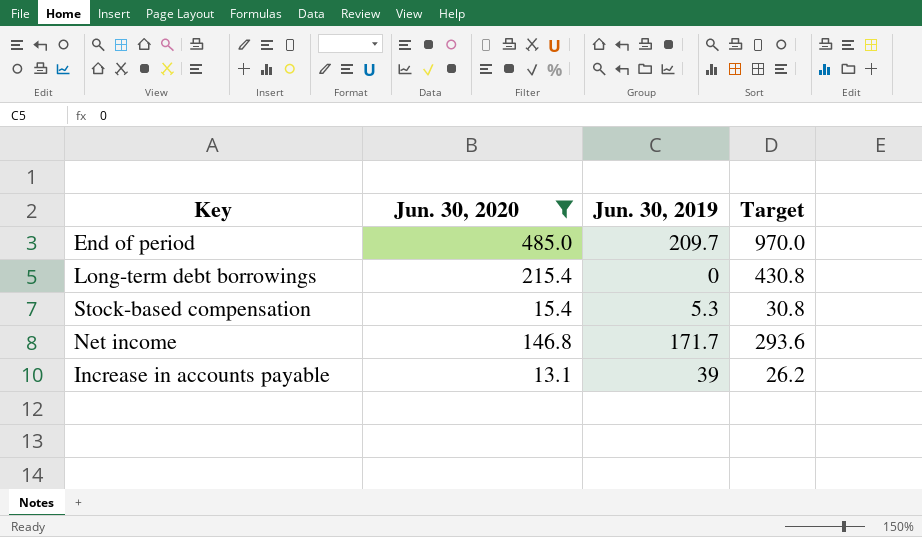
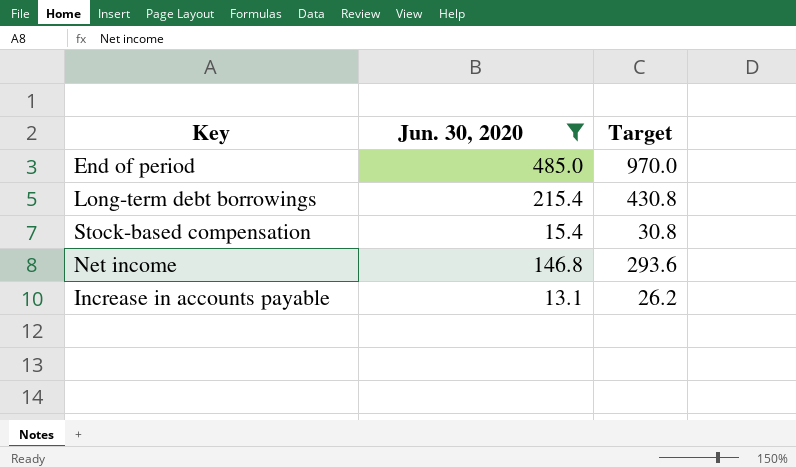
column Jun. 30, 2019 | position: 3 -> none

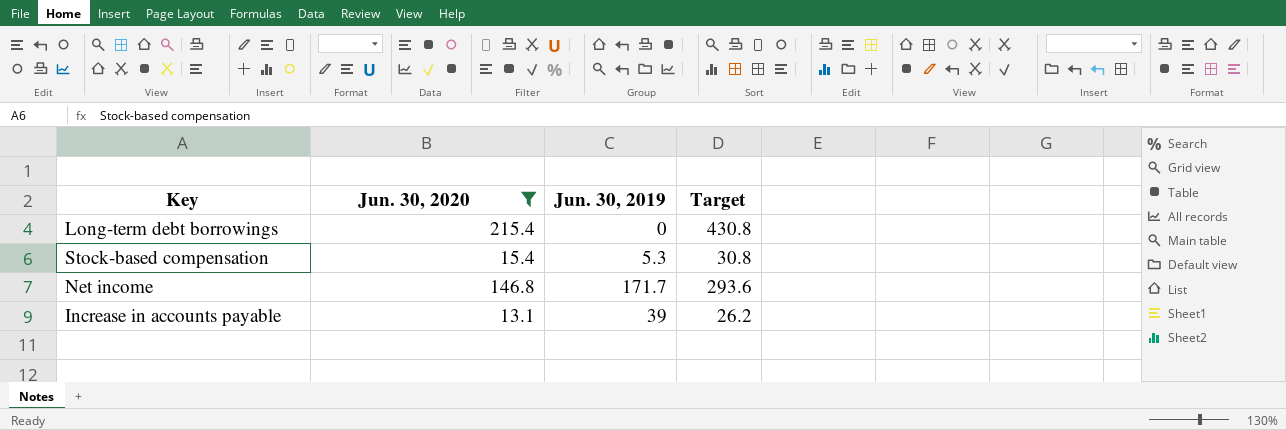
column Jun. 30, 2019 | position: none -> 3
row End of period: 485.0 | 970.0 -> none

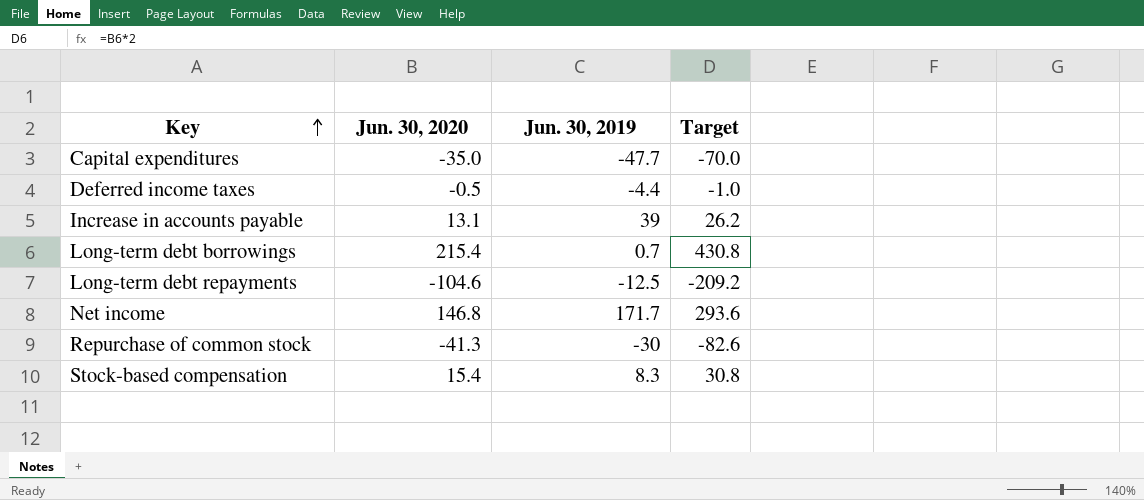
filter: Jun. 30, 2020 >= 13.1 -> none
row order: none -> Key ascending
Long-term debt borrowings | Jun. 30, 2019: 0 -> 0.7
Stock-based compensation | Jun. 30, 2019: 5.3 -> 8.3

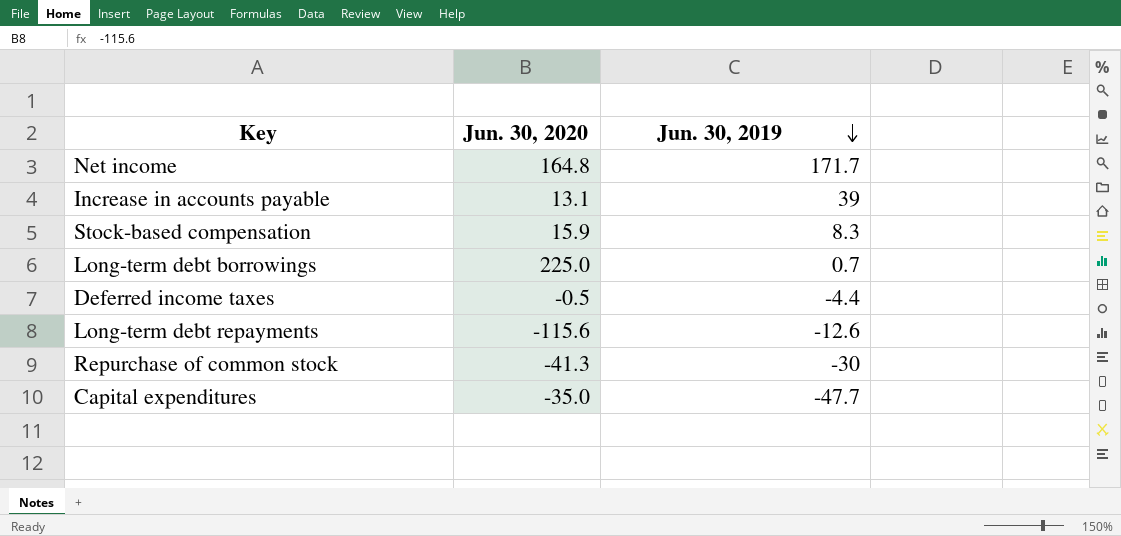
row order: Key ascending -> Jun. 30, 2019 descending
column Target | formula: [Jun. 30, 2020] * 2 -> none
Net income | Jun. 30, 2020: 146.8 -> 164.8
Stock-based compensation | Jun. 30, 2020: 15.4 -> 15.9
Long-term debt borrowings | Jun. 30, 2020: 215.4 -> 225.0
Long-term debt repayments | Jun. 30, 2020: -104.6 -> -115.6
Long-term debt repayments | Jun. 30, 2019: -12.5 -> -12.6

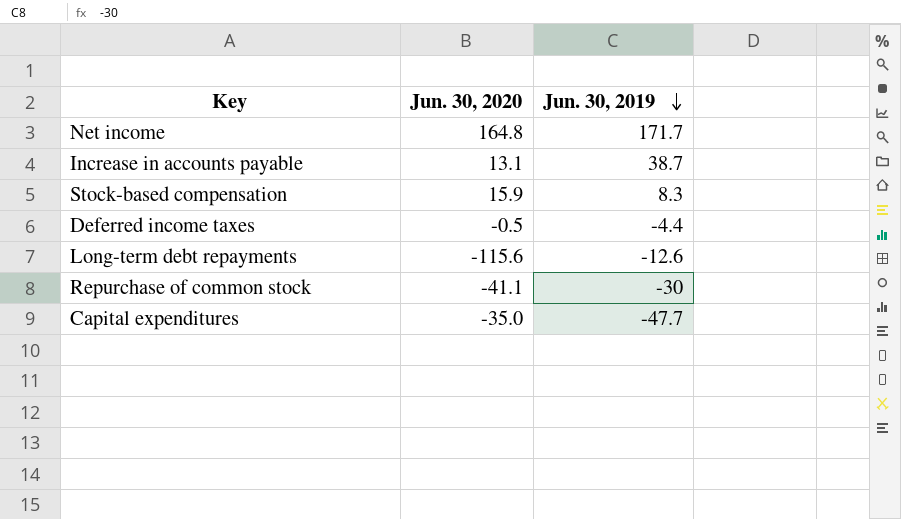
row Long-term debt borrowings: 225.0 | 0.7 -> none
Increase in accounts payable | Jun. 30, 2019: 39 -> 38.7
Repurchase of common stock | Jun. 30, 2020: -41.3 -> -41.1

